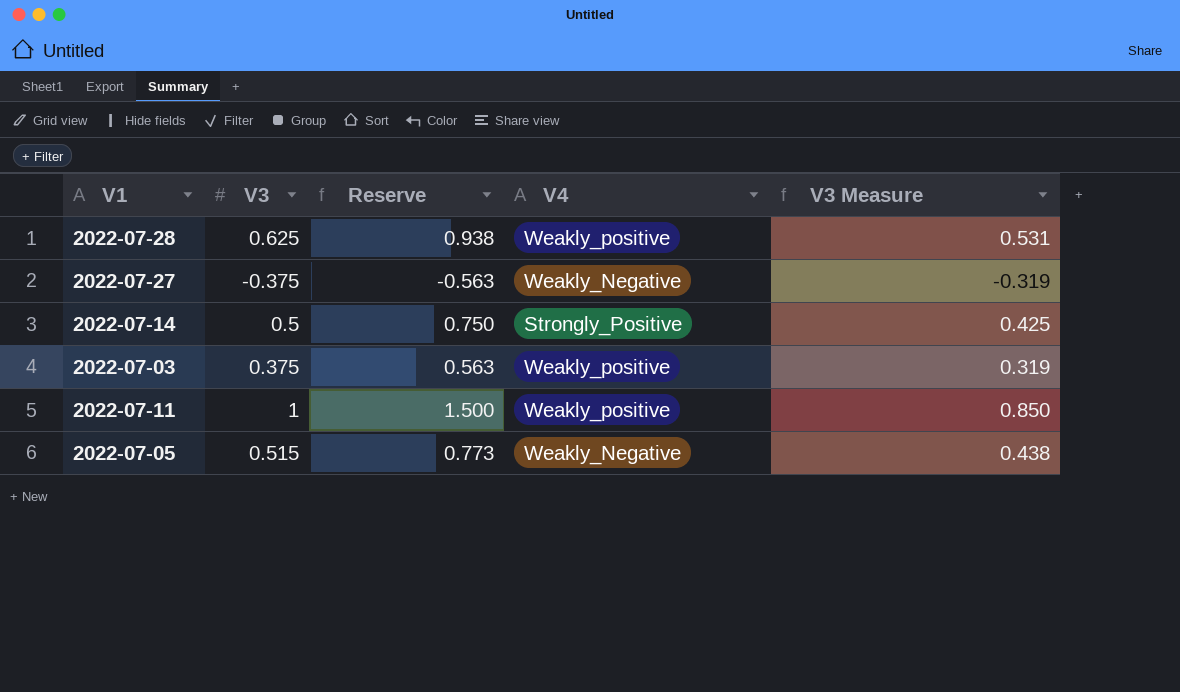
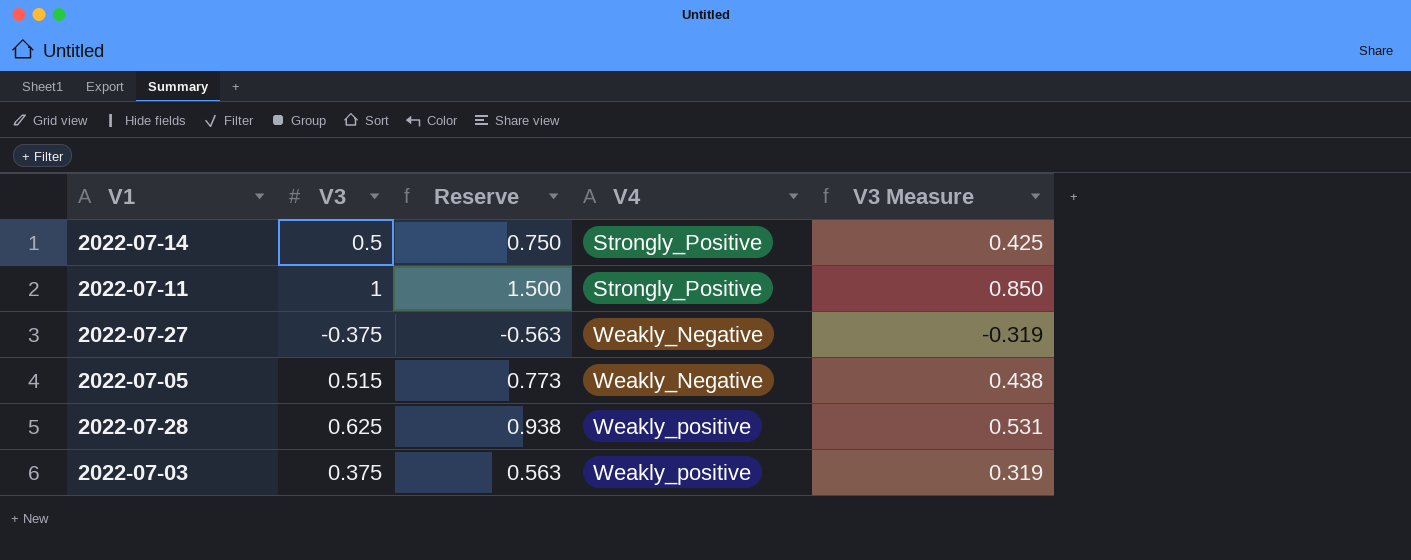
row order: none -> V4 ascending
2022-07-11 | V4: Weakly_positive -> Strongly_Positive

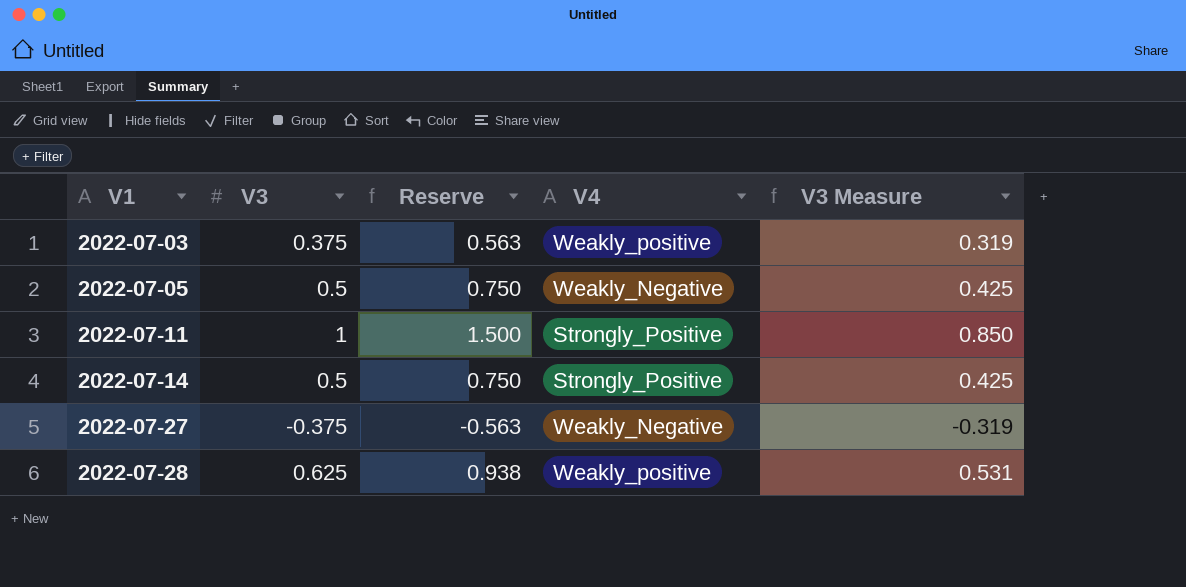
row order: V4 ascending -> V1 ascending
2022-07-05 | V3: 0.515 -> 0.5
2022-07-05 | Reserve: 0.773 -> 0.750
2022-07-05 | V3 Measure: 0.438 -> 0.425

